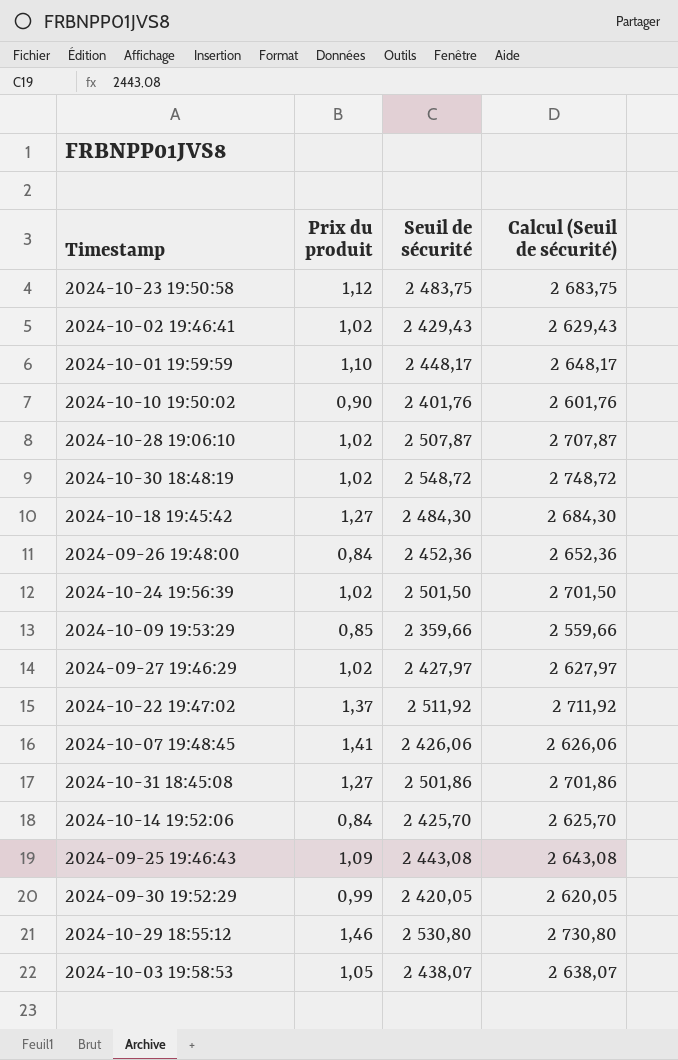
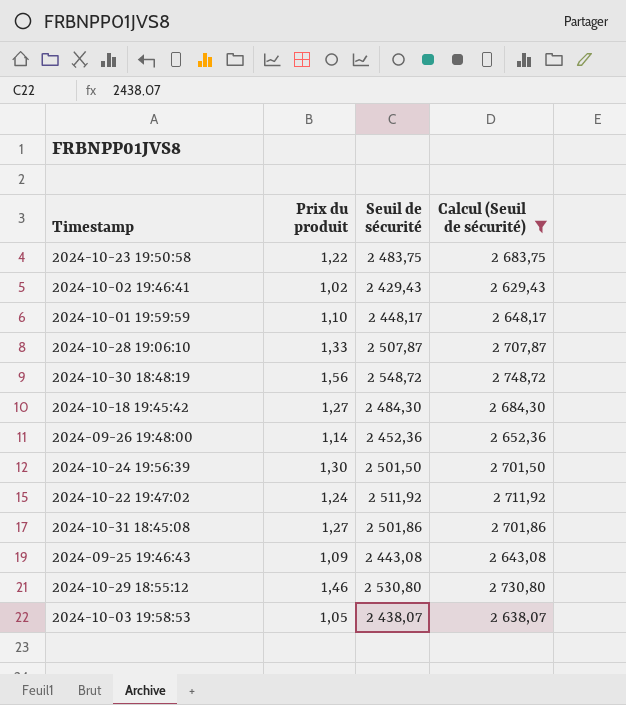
filter: none -> Calcul (Seuil de sécurité) >= 2 629,43
2024-10-23 19:50:58 | Prix du produit: 1,12 -> 1,22
2024-10-28 19:06:10 | Prix du produit: 1,02 -> 1,33
2024-10-30 18:48:19 | Prix du produit: 1,02 -> 1,56
2024-09-26 19:48:00 | Prix du produit: 0,84 -> 1,14
2024-10-24 19:56:39 | Prix du produit: 1,02 -> 1,30
2024-10-22 19:47:02 | Prix du produit: 1,37 -> 1,24

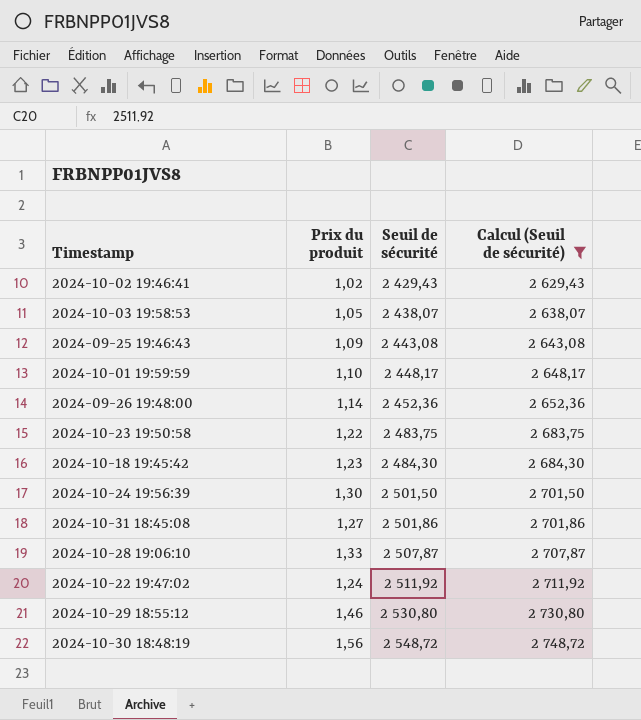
row order: none -> Seuil de sécurité ascending
2024-10-18 19:45:42 | Prix du produit: 1,27 -> 1,23

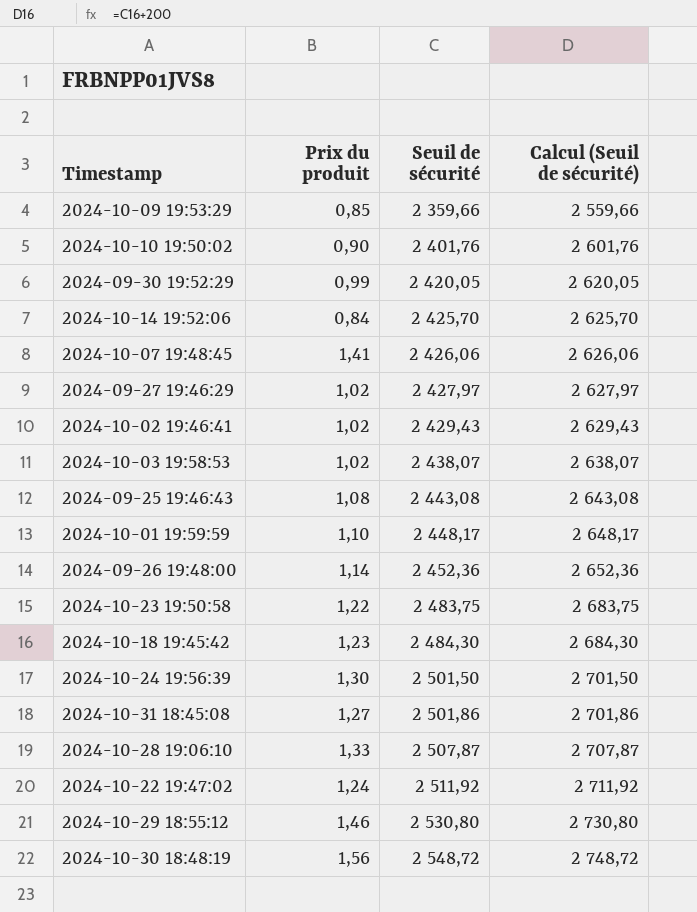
filter: Calcul (Seuil de sécurité) >= 2 629,43 -> none
2024-10-03 19:58:53 | Prix du produit: 1,05 -> 1,02
2024-09-25 19:46:43 | Prix du produit: 1,09 -> 1,08

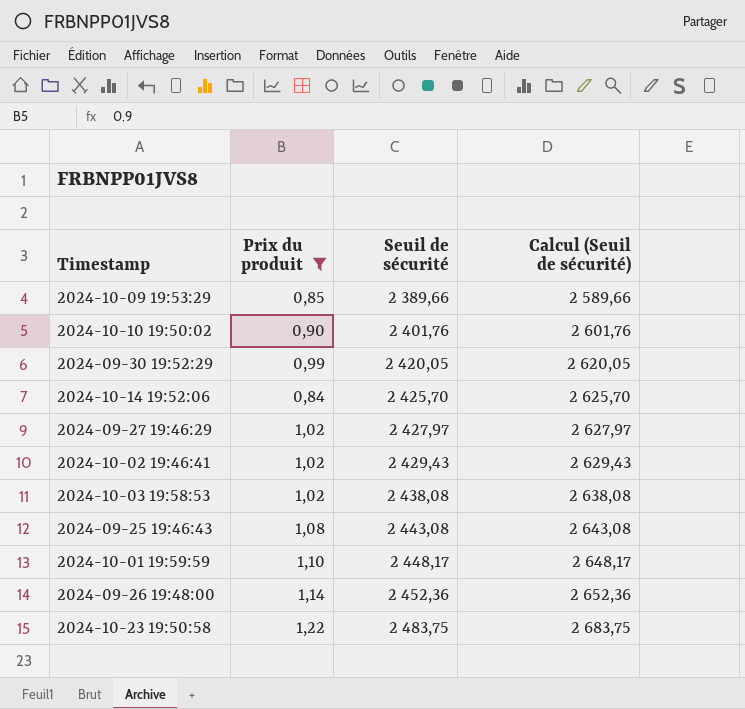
filter: none -> Prix du produit <= 1,22
2024-10-09 19:53:29 | Seuil de sécurité: 2 359,66 -> 2 389,66
2024-10-09 19:53:29 | Calcul (Seuil de sécurité): 2 559,66 -> 2 589,66
2024-10-03 19:58:53 | Seuil de sécurité: 2 438,07 -> 2 438,08
2024-10-03 19:58:53 | Calcul (Seuil de sécurité): 2 638,07 -> 2 638,08

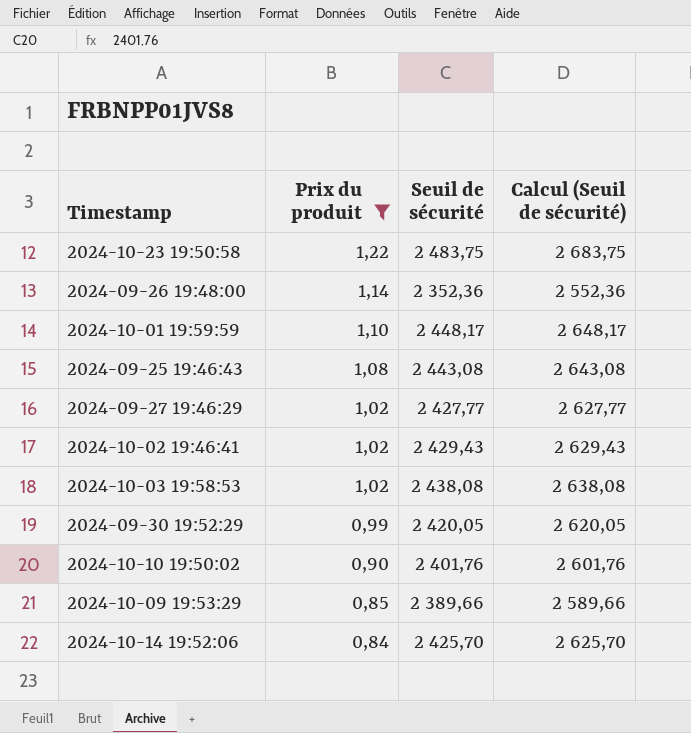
row order: Seuil de sécurité ascending -> Prix du produit descending
2024-09-26 19:48:00 | Seuil de sécurité: 2 452,36 -> 2 352,36
2024-09-26 19:48:00 | Calcul (Seuil de sécurité): 2 652,36 -> 2 552,36
2024-09-27 19:46:29 | Seuil de sécurité: 2 427,97 -> 2 427,77
2024-09-27 19:46:29 | Calcul (Seuil de sécurité): 2 627,97 -> 2 627,77

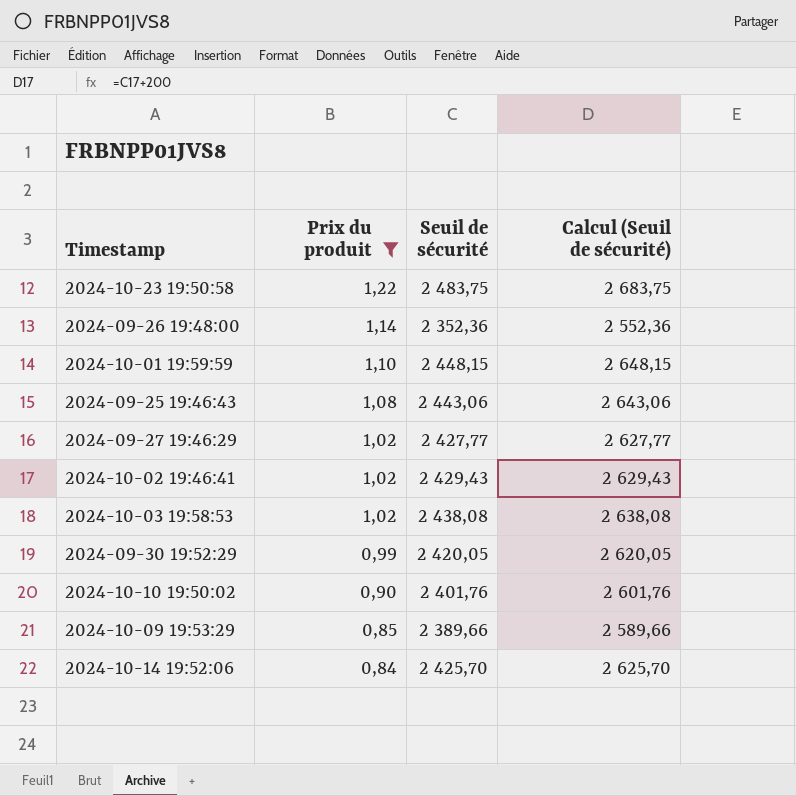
2024-10-01 19:59:59 | Seuil de sécurité: 2 448,17 -> 2 448,15
2024-10-01 19:59:59 | Calcul (Seuil de sécurité): 2 648,17 -> 2 648,15
2024-09-25 19:46:43 | Seuil de sécurité: 2 443,08 -> 2 443,06
2024-09-25 19:46:43 | Calcul (Seuil de sécurité): 2 643,08 -> 2 643,06

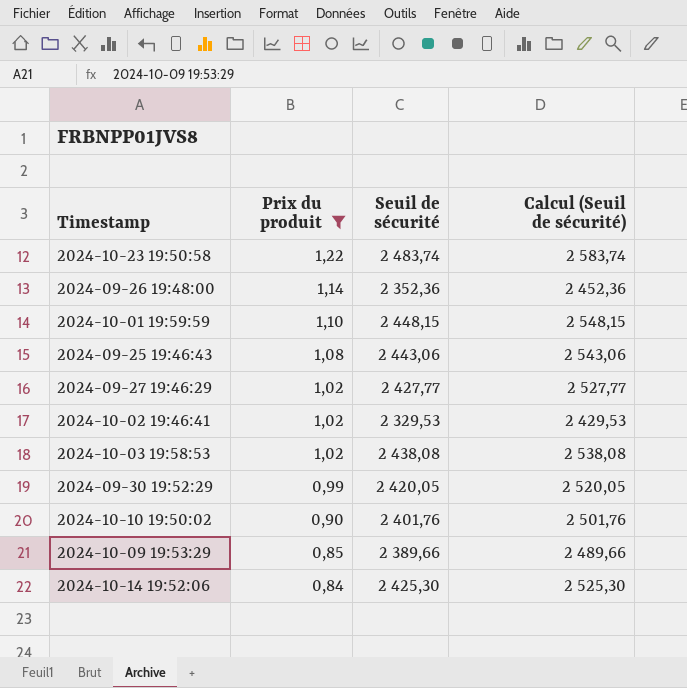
column Calcul (Seuil de sécurité) | formula: [Seuil de sécurité] + 200 -> [Seuil de sécurité] + 100
2024-10-23 19:50:58 | Seuil de sécurité: 2 483,75 -> 2 483,74
2024-10-02 19:46:41 | Seuil de sécurité: 2 429,43 -> 2 329,53
2024-10-14 19:52:06 | Seuil de sécurité: 2 425,70 -> 2 425,30

